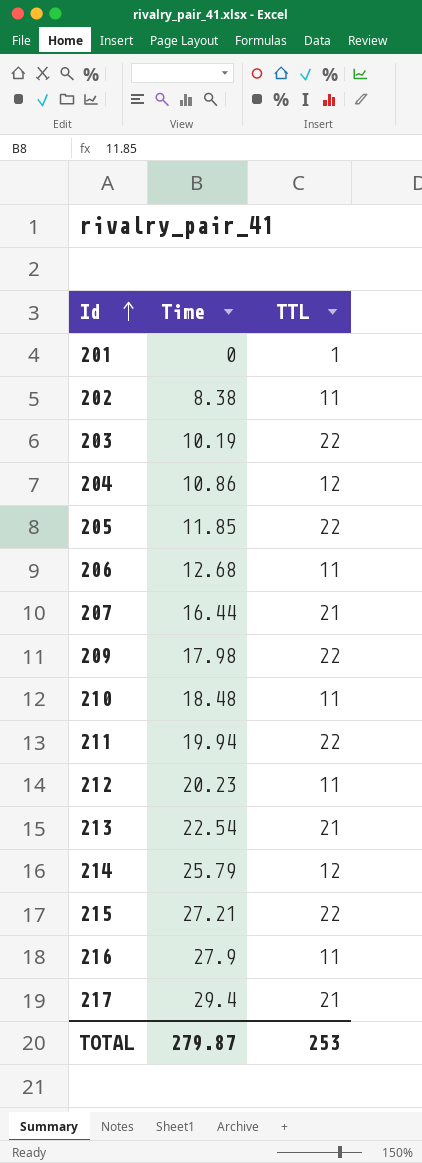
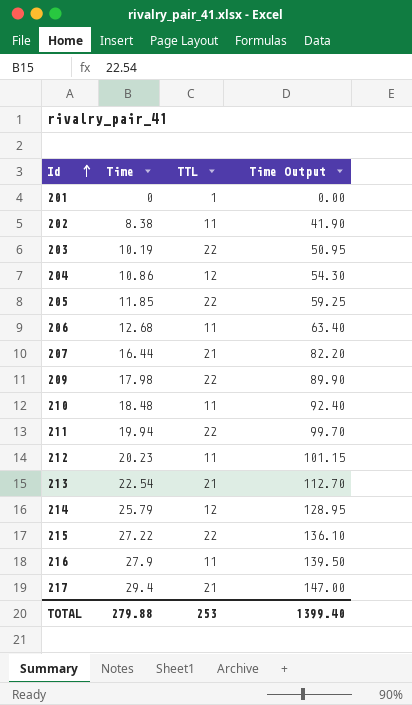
column Time Output | formula: none -> [Time] * 5
215 | Time: 27.21 -> 27.22
TOTAL | Time: 279.87 -> 279.88

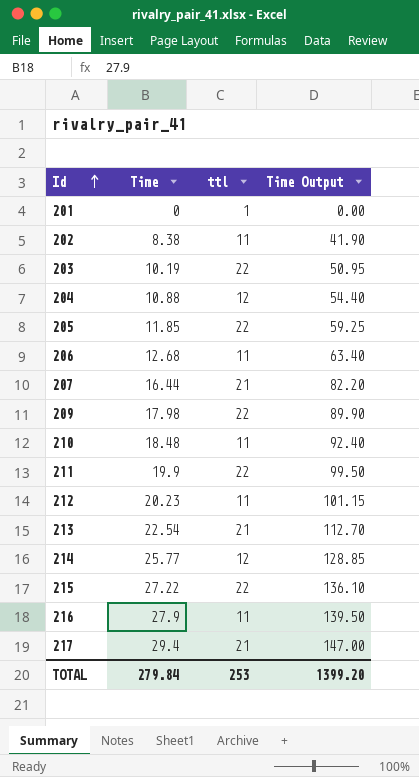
column name: TTL -> ttl
204 | Time: 10.86 -> 10.88
204 | Time Output: 54.30 -> 54.40
211 | Time: 19.94 -> 19.9
211 | Time Output: 99.70 -> 99.50
214 | Time: 25.79 -> 25.77
214 | Time Output: 128.95 -> 128.85
TOTAL | Time: 279.88 -> 279.84
TOTAL | Time Output: 1399.40 -> 1399.20

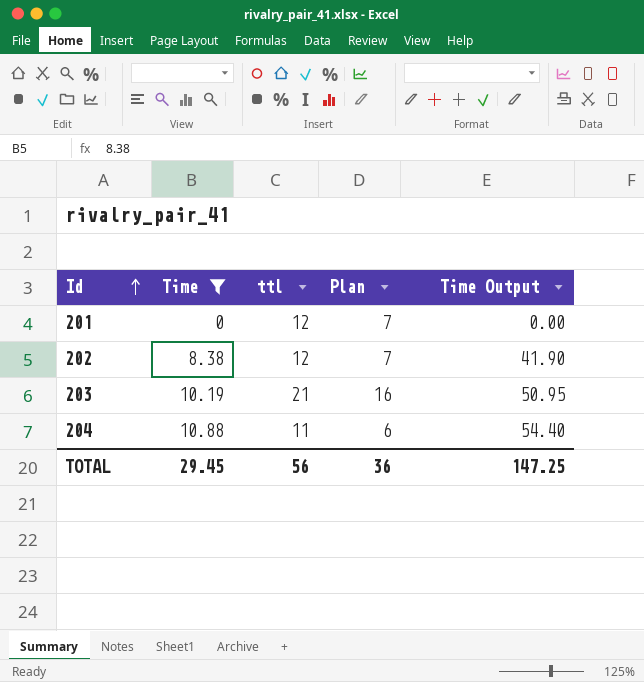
filter: none -> Time <= 10.88
column Plan | formula: none -> [ttl] - 5
201 | ttl: 1 -> 12
202 | ttl: 11 -> 12
203 | ttl: 22 -> 21
204 | ttl: 12 -> 11
TOTAL | Time: 279.84 -> 29.45
TOTAL | ttl: 253 -> 56
TOTAL | Time Output: 1399.20 -> 147.25

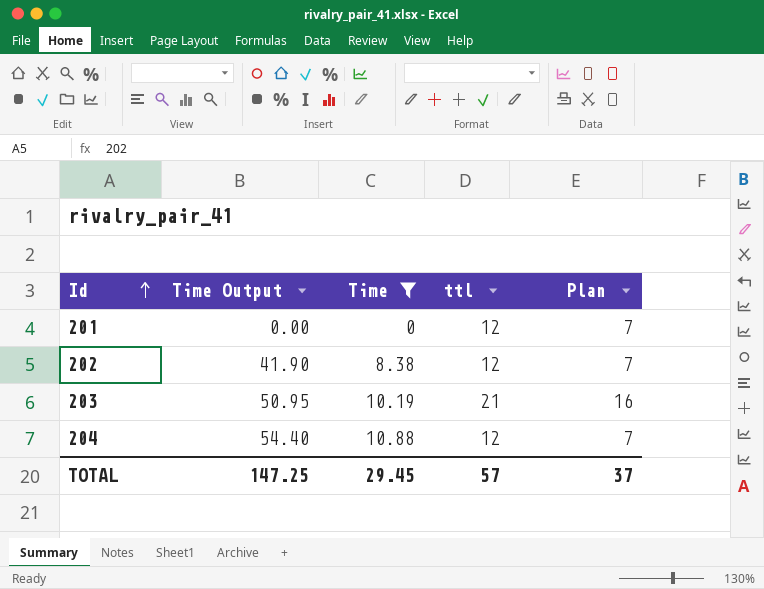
column Time Output | position: 5 -> 2
204 | ttl: 11 -> 12
204 | Plan: 6 -> 7
TOTAL | ttl: 56 -> 57
TOTAL | Plan: 36 -> 37

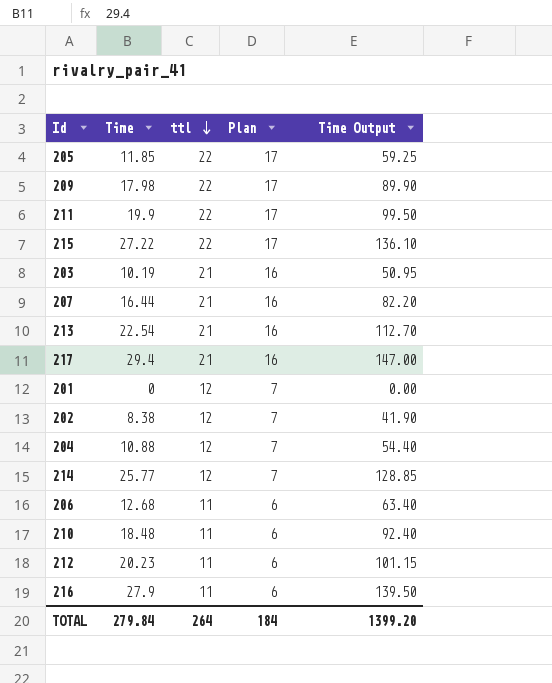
filter: Time <= 10.88 -> none
row order: Id ascending -> ttl descending
column Time Output | position: 2 -> 5
TOTAL | Time: 29.45 -> 279.84
TOTAL | ttl: 57 -> 264
TOTAL | Plan: 37 -> 184
TOTAL | Time Output: 147.25 -> 1399.20

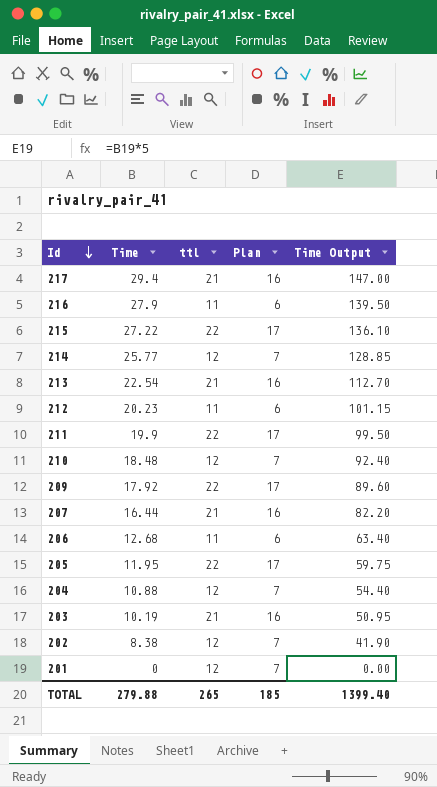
row order: ttl descending -> Id descending
210 | ttl: 11 -> 12
210 | Plan: 6 -> 7
209 | Time: 17.98 -> 17.92
209 | Time Output: 89.90 -> 89.60
205 | Time: 11.85 -> 11.95
205 | Time Output: 59.25 -> 59.75
TOTAL | Time: 279.84 -> 279.88
TOTAL | ttl: 264 -> 265
TOTAL | Plan: 184 -> 185
TOTAL | Time Output: 1399.20 -> 1399.40

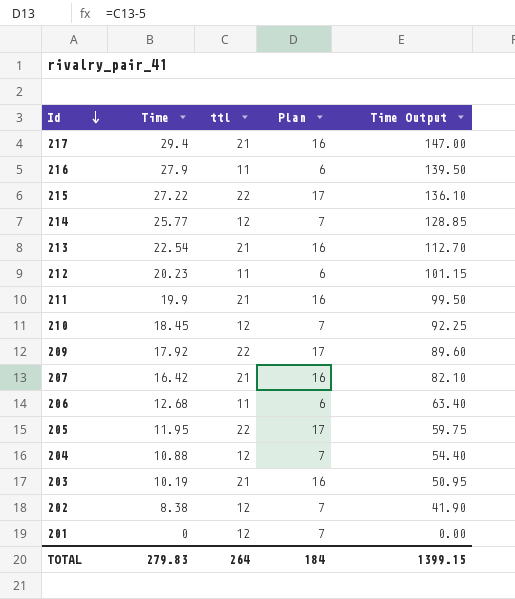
211 | ttl: 22 -> 21
211 | Plan: 17 -> 16
210 | Time: 18.48 -> 18.45
210 | Time Output: 92.40 -> 92.25
207 | Time: 16.44 -> 16.42
207 | Time Output: 82.20 -> 82.10
TOTAL | Time: 279.88 -> 279.83
TOTAL | ttl: 265 -> 264
TOTAL | Plan: 185 -> 184
TOTAL | Time Output: 1399.40 -> 1399.15

